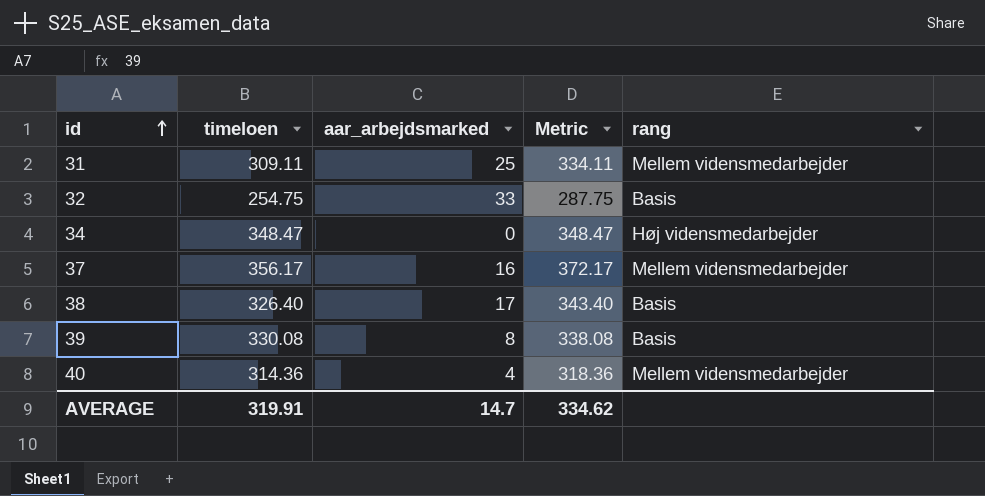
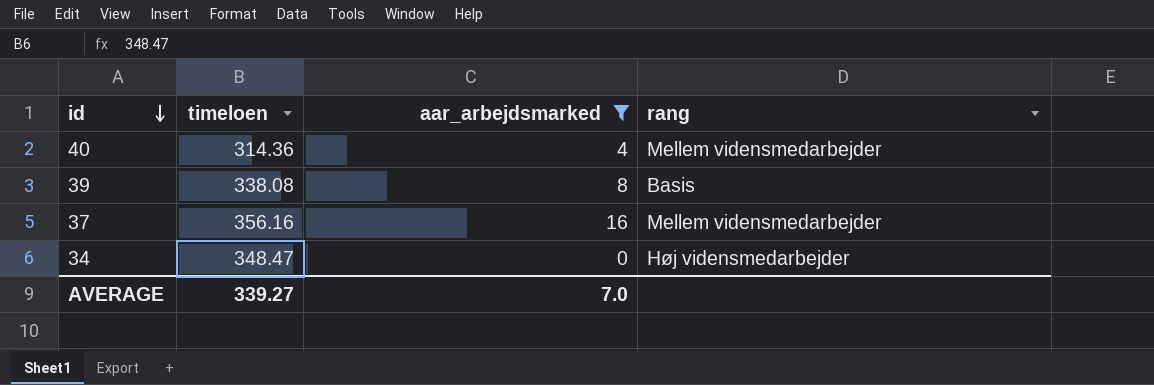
filter: none -> aar_arbejdsmarked <= 16
row order: id ascending -> id descending
column Metric | formula: [timeloen] + [aar_arbejdsmarked] -> none
39 | timeloen: 330.08 -> 338.08
37 | timeloen: 356.17 -> 356.16
AVERAGE | timeloen: 319.91 -> 339.27
AVERAGE | aar_arbejdsmarked: 14.7 -> 7.0

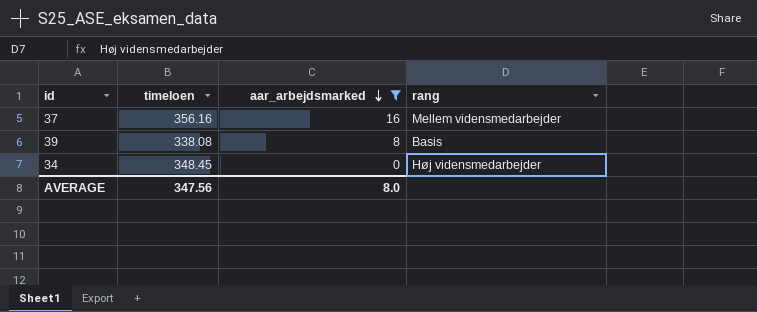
row order: id descending -> aar_arbejdsmarked descending
row 40: 314.36 | 4 | Mellem vidensmedarbejder -> none
34 | timeloen: 348.47 -> 348.45
AVERAGE | timeloen: 339.27 -> 347.56
AVERAGE | aar_arbejdsmarked: 7.0 -> 8.0

